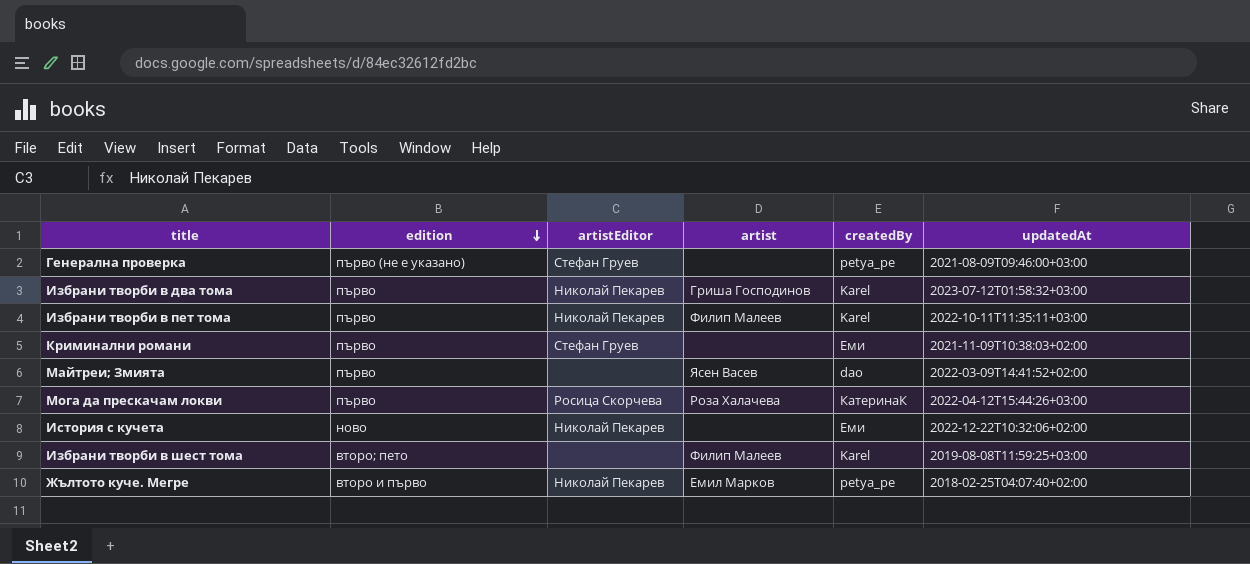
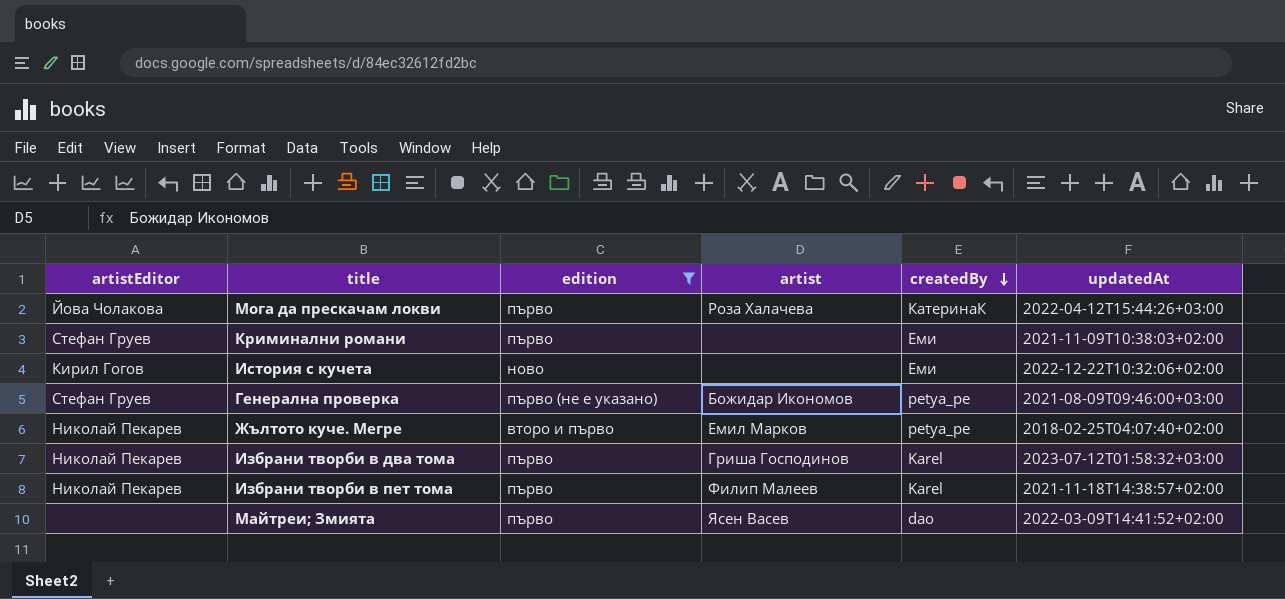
filter: none -> edition != второ; пето
row order: edition descending -> createdBy descending
column artistEditor | position: 3 -> 1
Мога да прескачам локви | artistEditor: Росица Скорчева -> Йова Чолакова
История с кучета | artistEditor: Николай Пекарев -> Кирил Гогов
Генерална проверка | artist: none -> Божидар Икономов
Избрани творби в пет тома | updatedAt: 2022-10-11T11:35:11+03:00 -> 2021-11-18T14:38:57+02:00

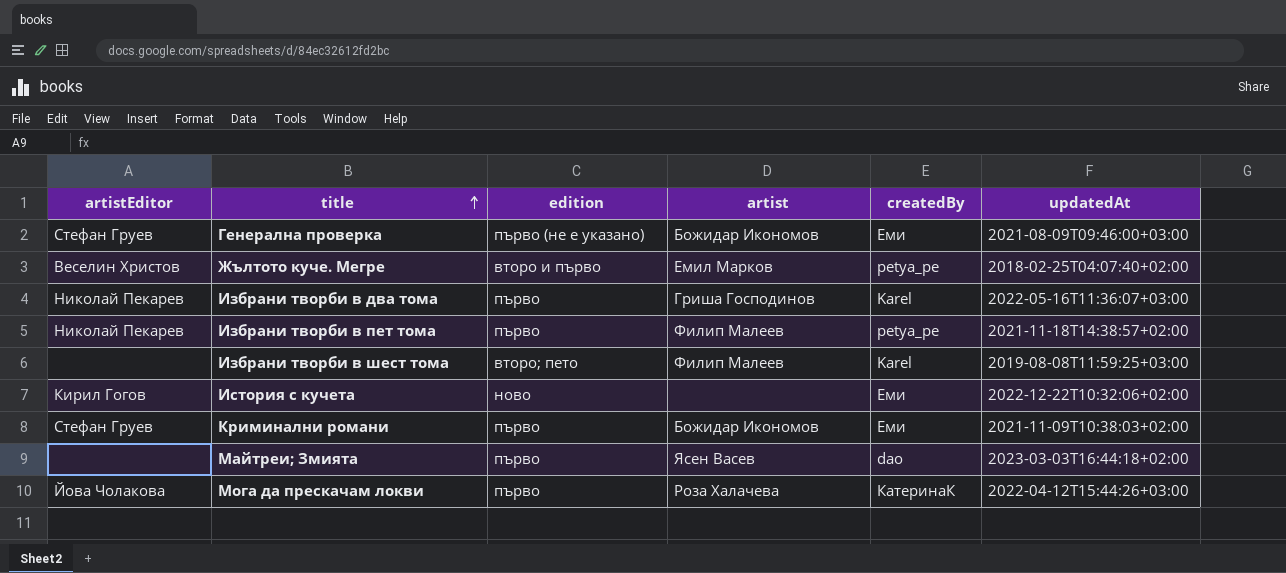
filter: edition != второ; пето -> none
row order: createdBy descending -> title ascending
Генерална проверка | createdBy: petya_pe -> Еми
Жълтото куче. Мегре | artistEditor: Николай Пекарев -> Веселин Христов
Избрани творби в два тома | updatedAt: 2023-07-12T01:58:32+03:00 -> 2022-05-16T11:36:07+03:00
Избрани творби в пет тома | createdBy: Karel -> petya_pe
Криминални романи | artist: none -> Божидар Икономов
Майтреи; Змията | updatedAt: 2022-03-09T14:41:52+02:00 -> 2023-03-03T16:44:18+02:00

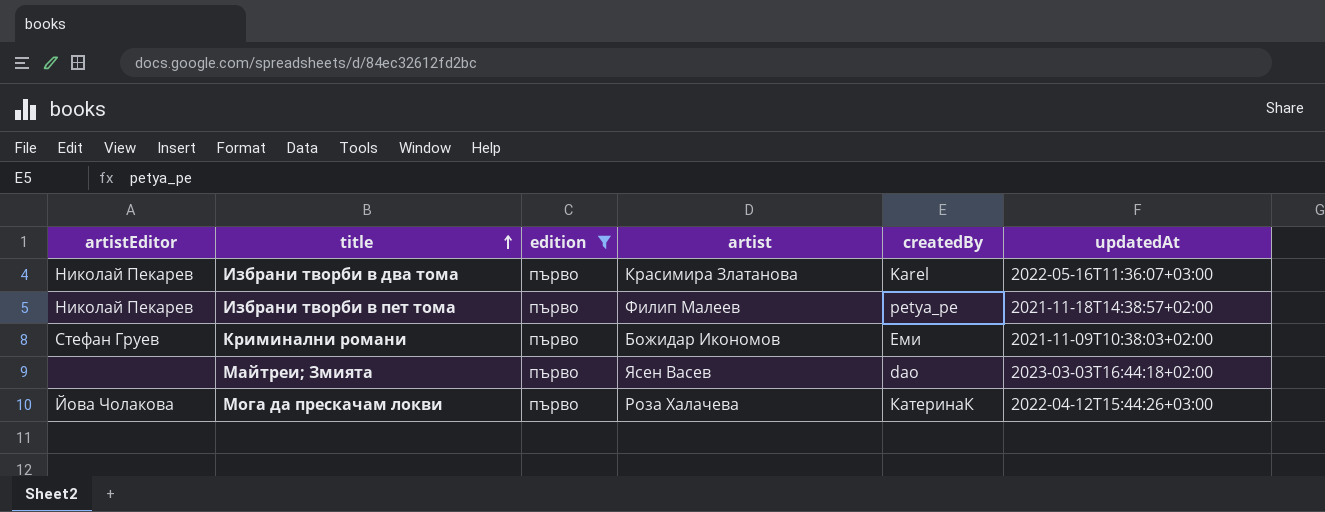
filter: none -> edition = първо
Избрани творби в два тома | artist: Гриша Господинов -> Красимира Златанова

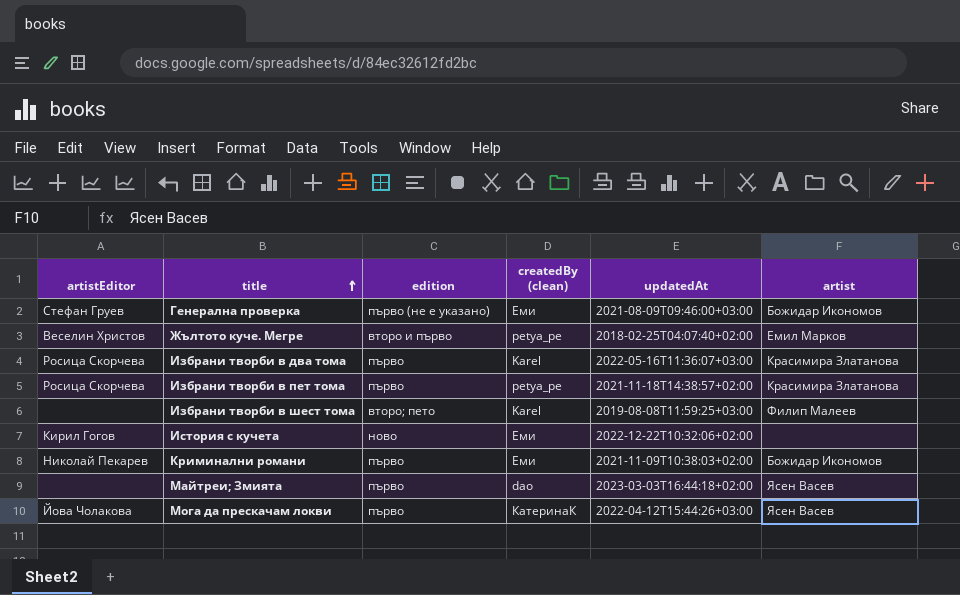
filter: edition = първо -> none
column name: createdBy -> createdBy (clean)
column artist | position: 4 -> 6
Избрани творби в два тома | artistEditor: Николай Пекарев -> Росица Скорчева
Избрани творби в пет тома | artistEditor: Николай Пекарев -> Росица Скорчева
Избрани творби в пет тома | artist: Филип Малеев -> Красимира Златанова
Криминални романи | artistEditor: Стефан Груев -> Николай Пекарев
Мога да прескачам локви | artist: Роза Халачева -> Ясен Васев

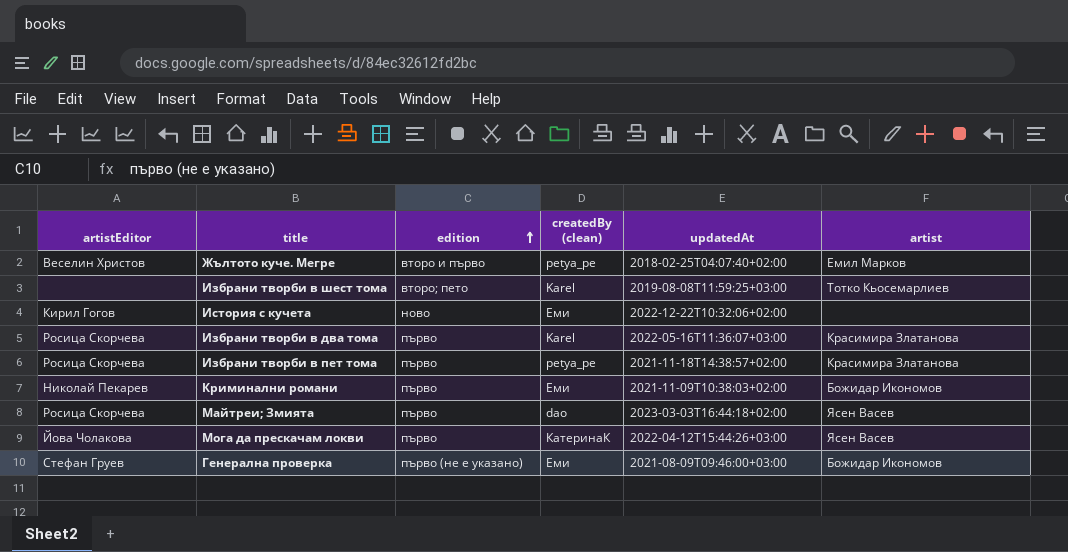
row order: title ascending -> edition ascending
Избрани творби в шест тома | artist: Филип Малеев -> Тотко Кьосемарлиев
Майтреи; Змията | artistEditor: none -> Росица Скорчева

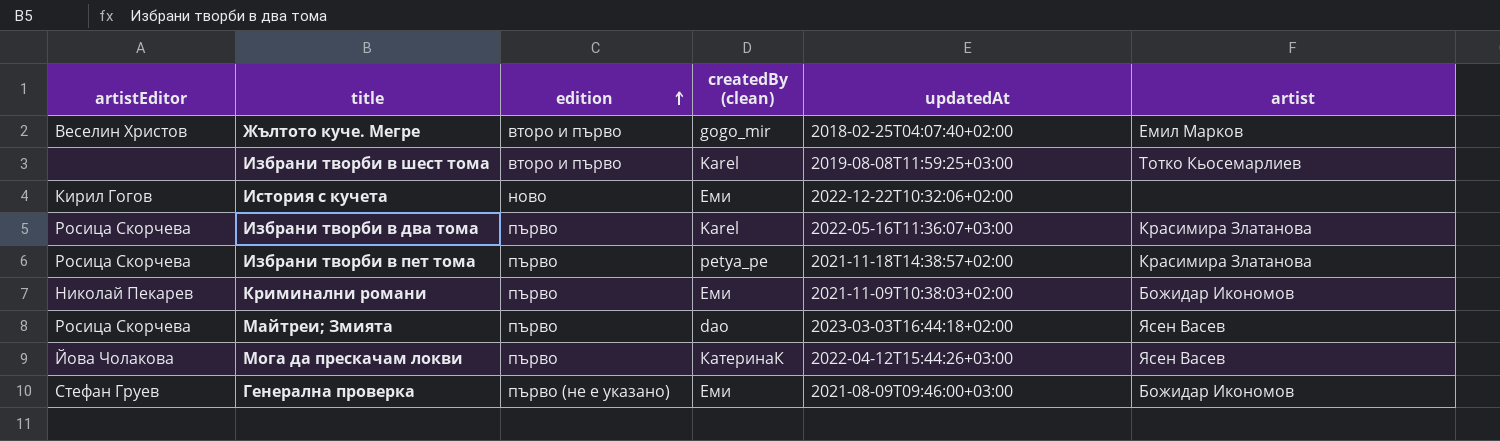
Жълтото куче. Мегре | createdBy (clean): petya_pe -> gogo_mir
Избрани творби в шест тома | edition: второ; пето -> второ и първо

